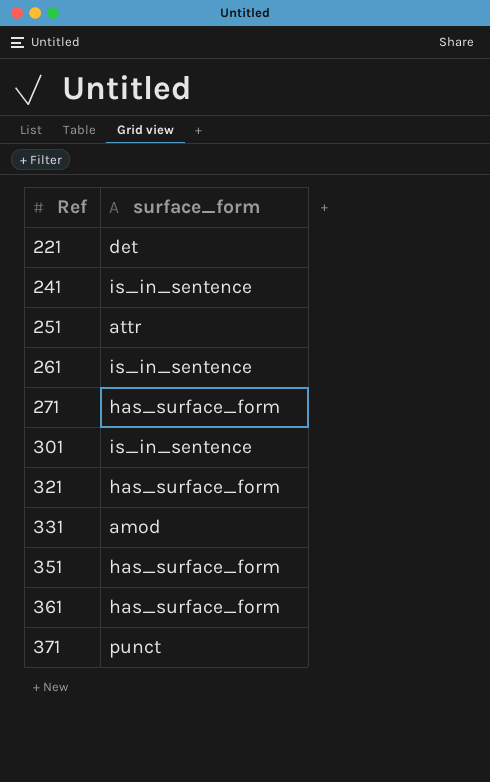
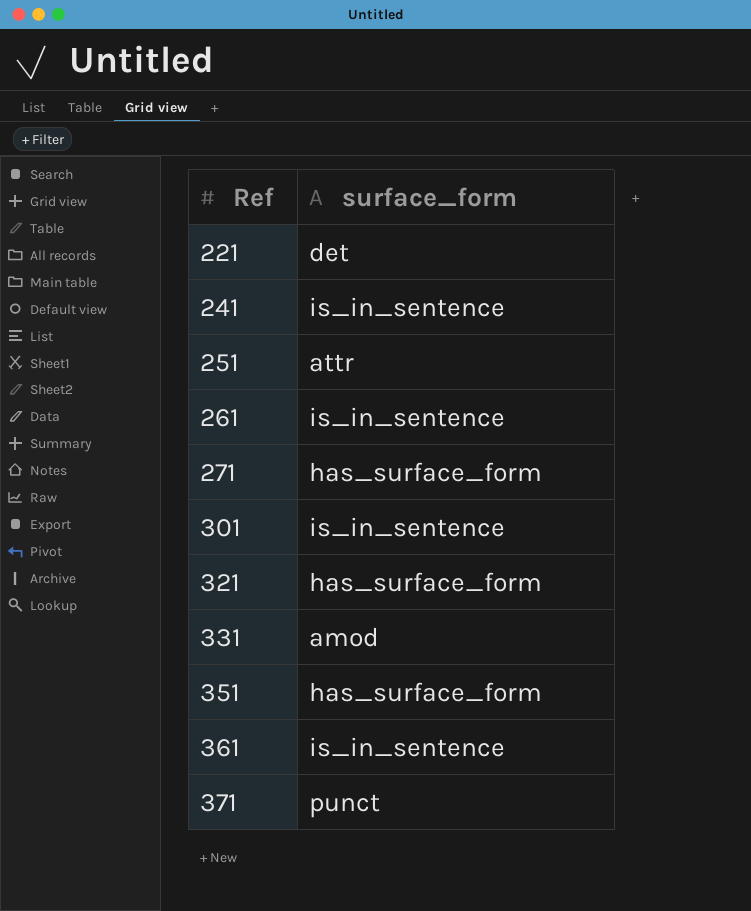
361 | surface_form: has_surface_form -> is_in_sentence

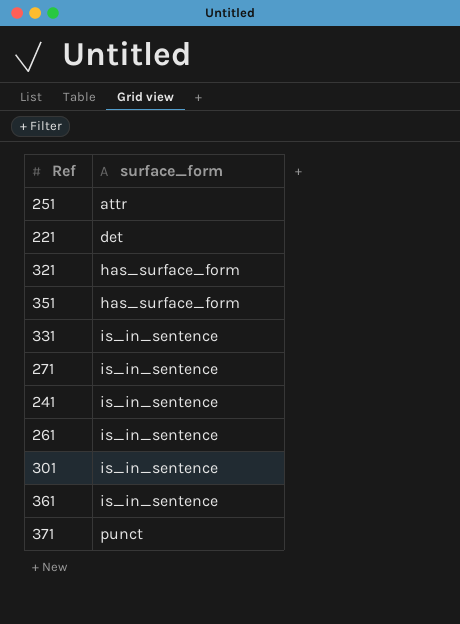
row order: Ref ascending -> surface_form ascending
331 | surface_form: amod -> is_in_sentence
271 | surface_form: has_surface_form -> is_in_sentence

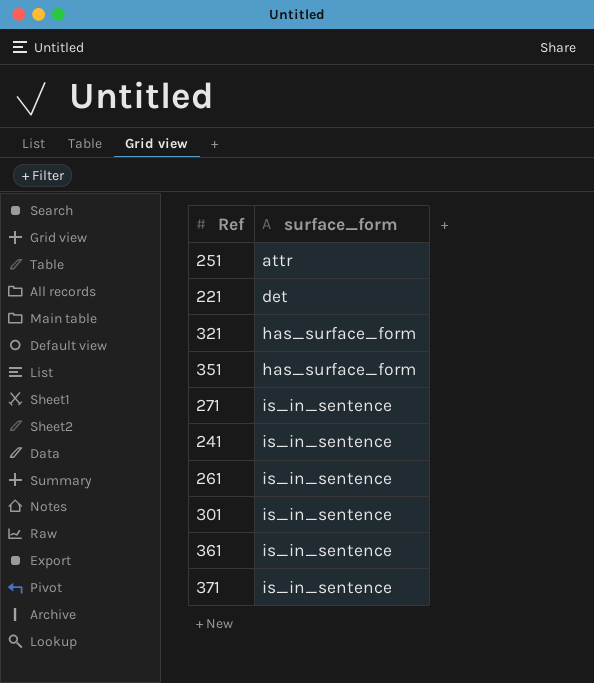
row 331: is_in_sentence -> none
371 | surface_form: punct -> is_in_sentence

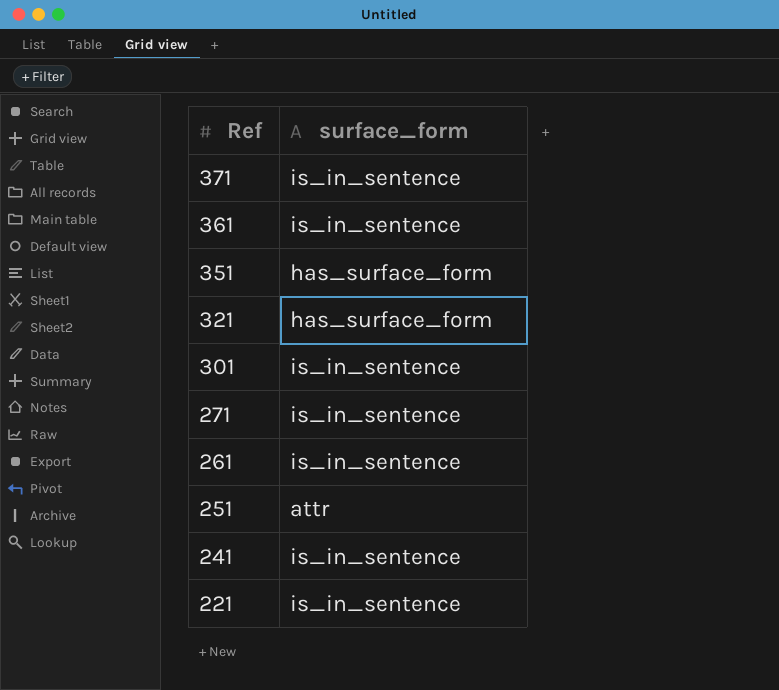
row order: surface_form ascending -> Ref descending
221 | surface_form: det -> is_in_sentence

